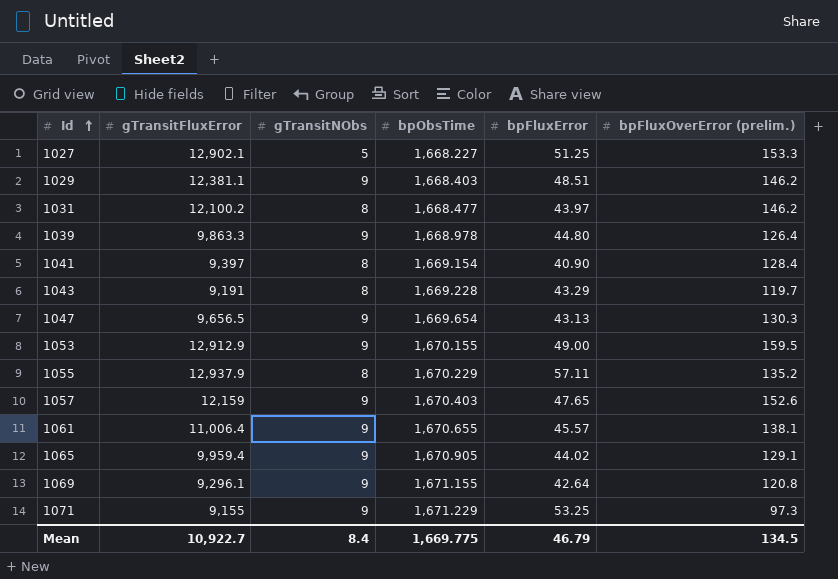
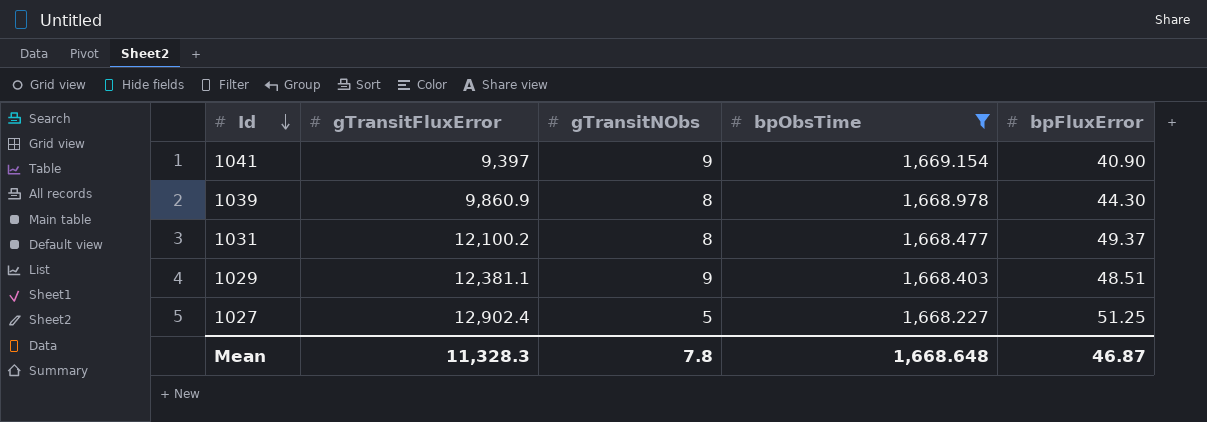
filter: none -> bpObsTime <= 1,669.154
row order: Id ascending -> Id descending
column bpFluxOverError (prelim.) | position: 6 -> none
1041 | gTransitNObs: 8 -> 9
1039 | gTransitFluxError: 9,863.3 -> 9,860.9
1039 | gTransitNObs: 9 -> 8
1039 | bpFluxError: 44.80 -> 44.30
1031 | bpFluxError: 43.97 -> 49.37
1027 | gTransitFluxError: 12,902.1 -> 12,902.4
Mean | gTransitFluxError: 10,922.7 -> 11,328.3
Mean | gTransitNObs: 8.4 -> 7.8
Mean | bpObsTime: 1,669.775 -> 1,668.648
Mean | bpFluxError: 46.79 -> 46.87

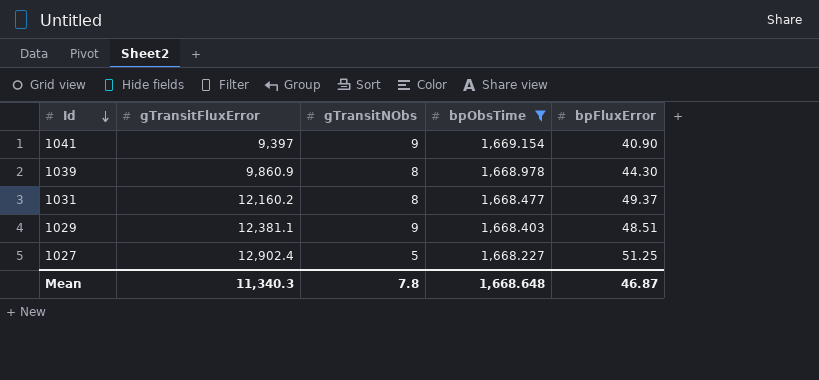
1031 | gTransitFluxError: 12,100.2 -> 12,160.2
Mean | gTransitFluxError: 11,328.3 -> 11,340.3

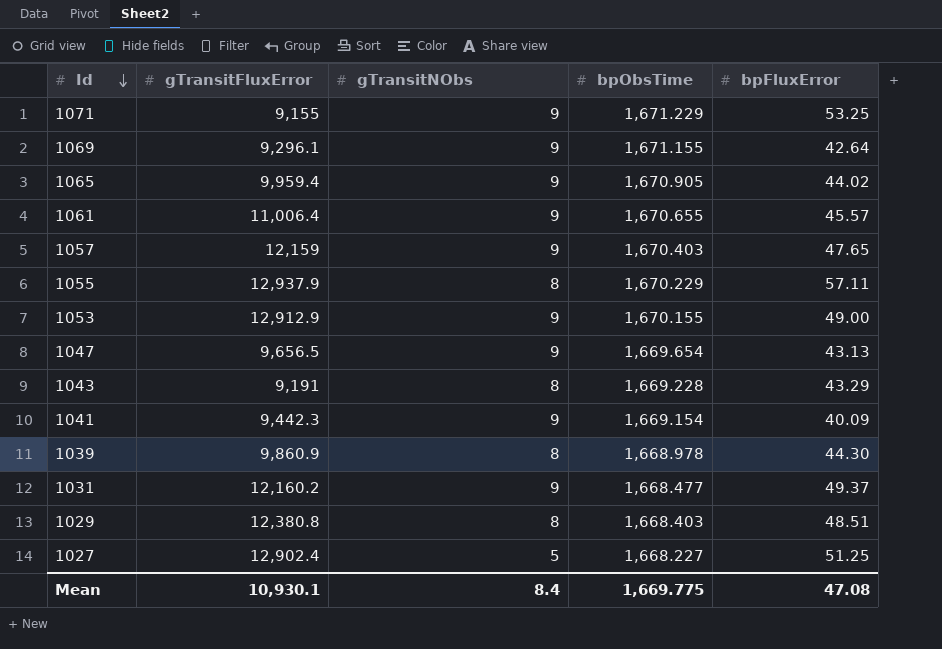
filter: bpObsTime <= 1,669.154 -> none
1041 | gTransitFluxError: 9,397 -> 9,442.3
1041 | bpFluxError: 40.90 -> 40.09
1031 | gTransitNObs: 8 -> 9
1029 | gTransitFluxError: 12,381.1 -> 12,380.8
1029 | gTransitNObs: 9 -> 8
Mean | gTransitFluxError: 11,340.3 -> 10,930.1
Mean | gTransitNObs: 7.8 -> 8.4
Mean | bpObsTime: 1,668.648 -> 1,669.775
Mean | bpFluxError: 46.87 -> 47.08

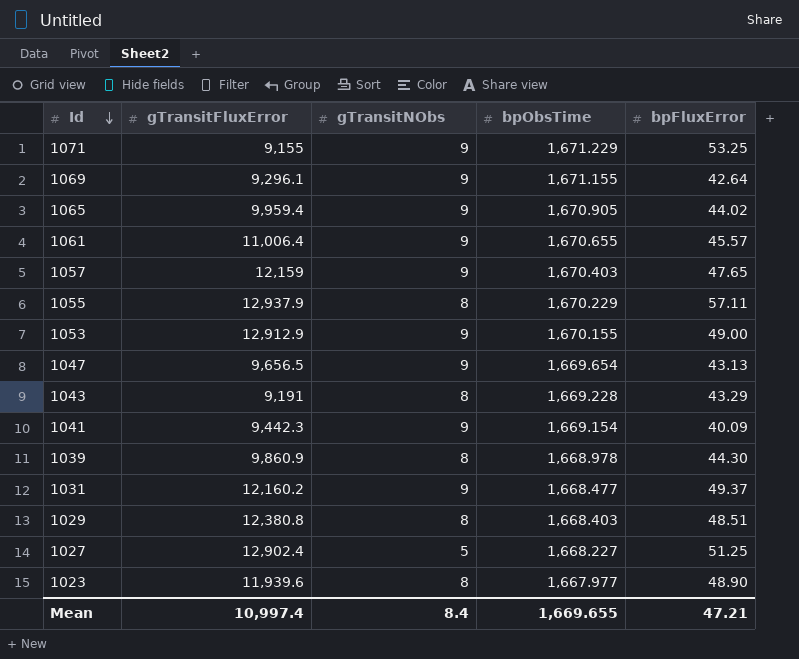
row 1023: none -> 11,939.6 | 8 | 1,667.977 | 48.90
Mean | gTransitFluxError: 10,930.1 -> 10,997.4
Mean | bpObsTime: 1,669.775 -> 1,669.655
Mean | bpFluxError: 47.08 -> 47.21

